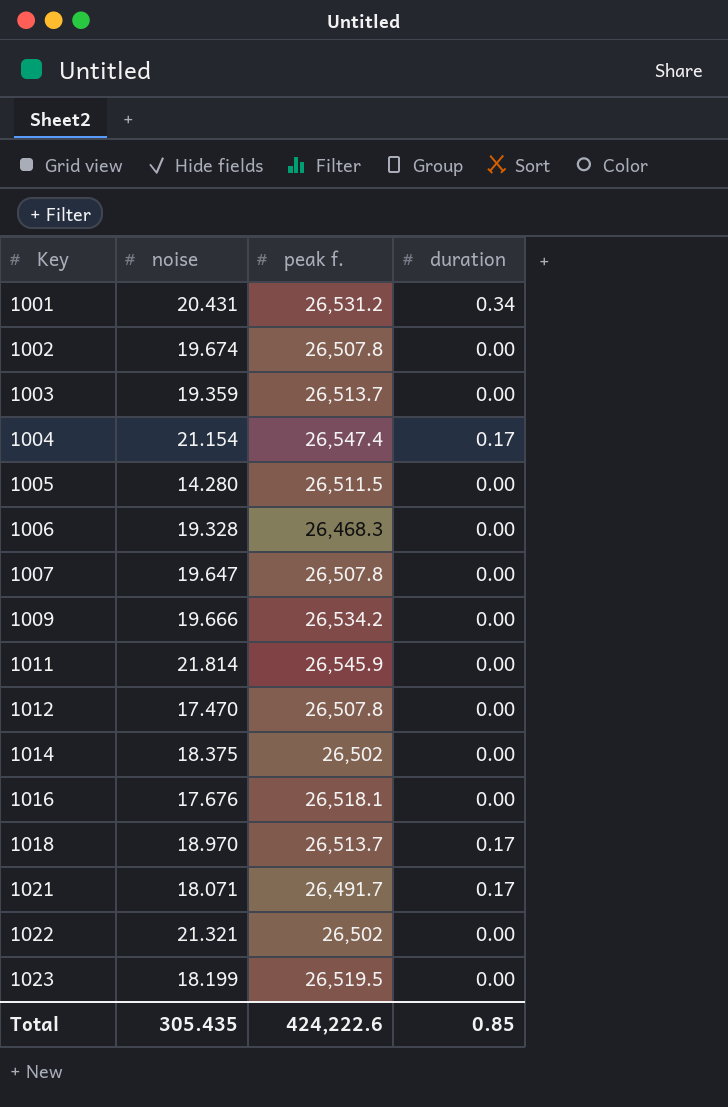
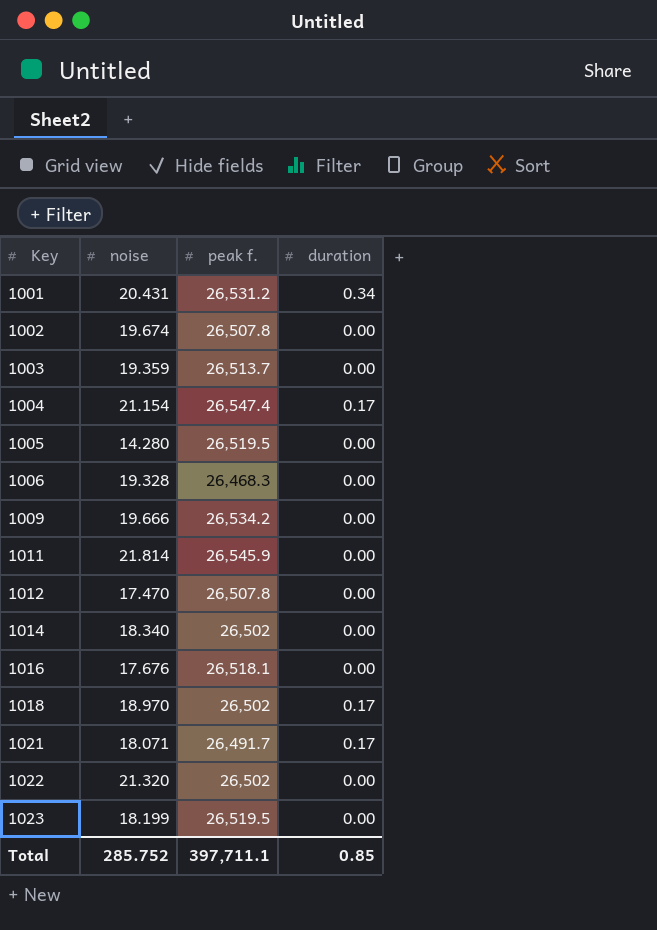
row 1007: 19.647 | 26,507.8 | 0.00 -> none
1005 | peak f.: 26,511.5 -> 26,519.5
1014 | noise: 18.375 -> 18.340
1018 | peak f.: 26,513.7 -> 26,502
1022 | noise: 21.321 -> 21.320
Total | noise: 305.435 -> 285.752
Total | peak f.: 424,222.6 -> 397,711.1

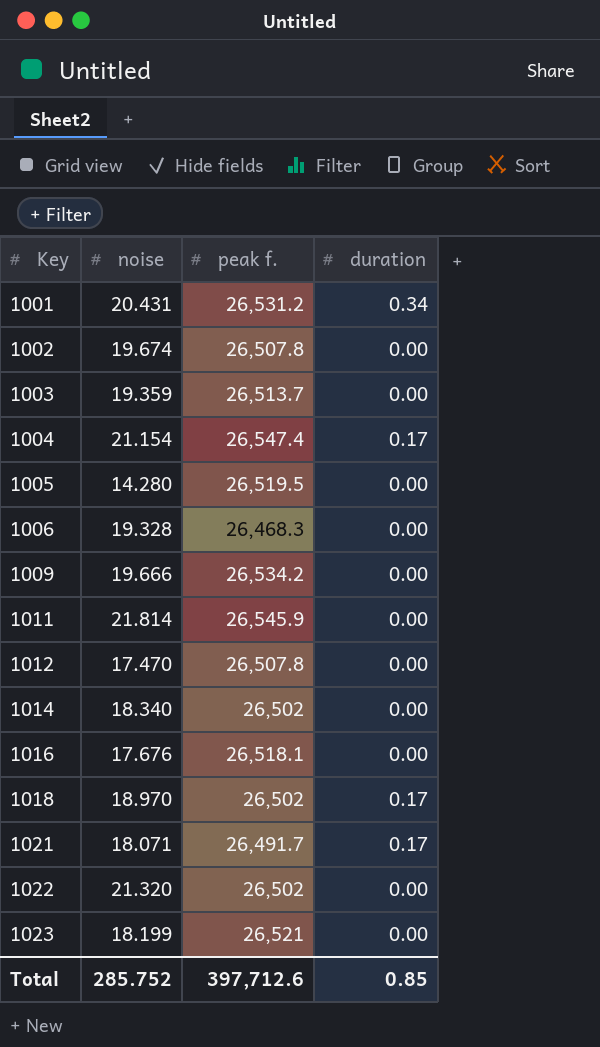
1023 | peak f.: 26,519.5 -> 26,521
Total | peak f.: 397,711.1 -> 397,712.6

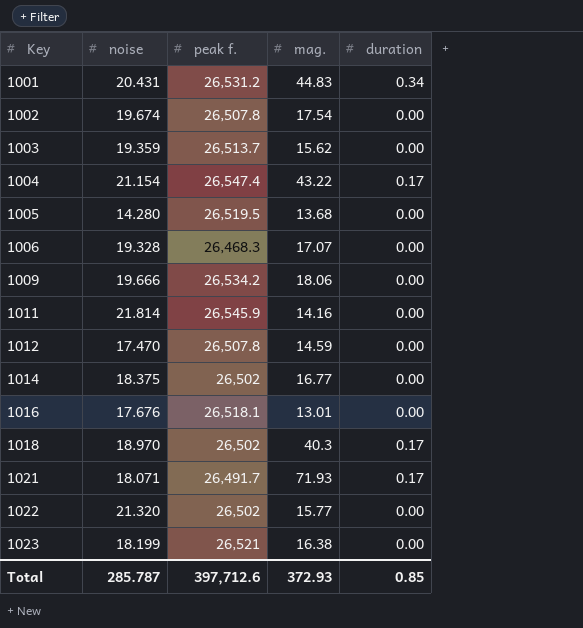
column mag. | position: none -> 4
1014 | noise: 18.340 -> 18.375
Total | noise: 285.752 -> 285.787

